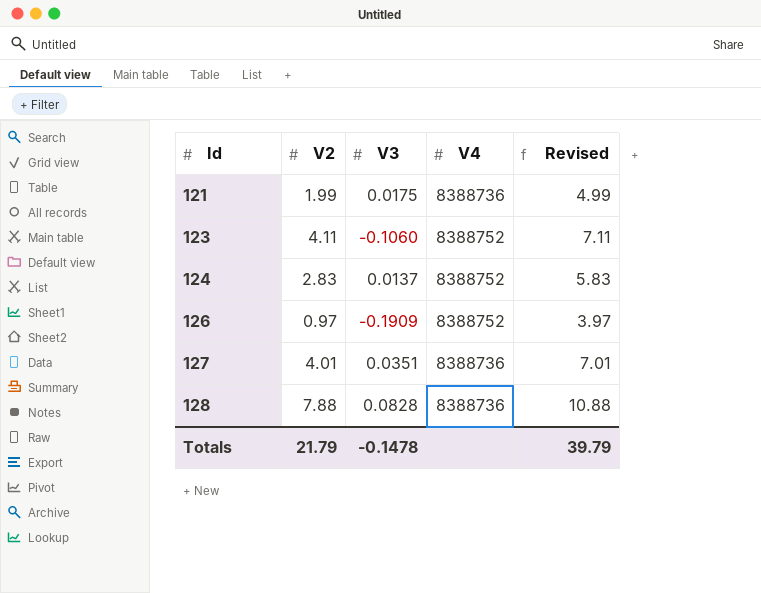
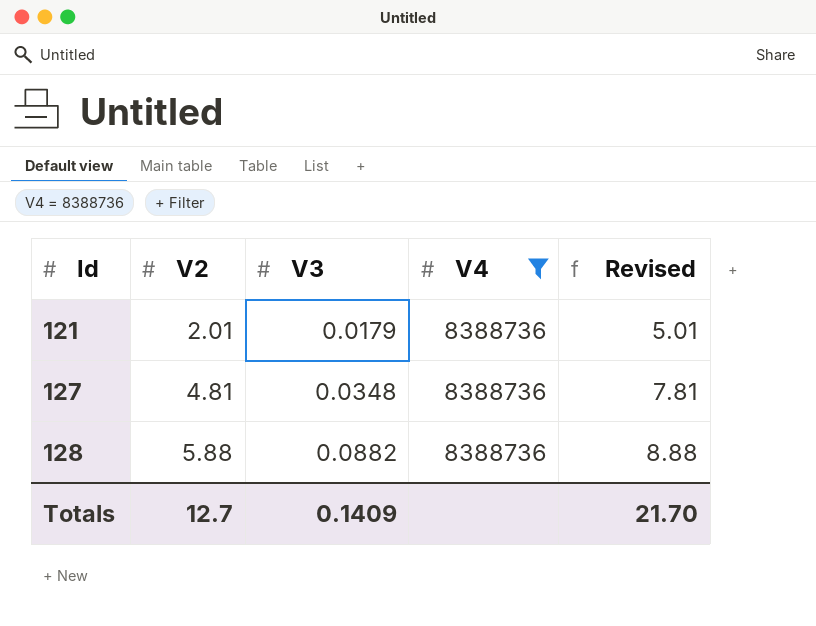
filter: none -> V4 = 8388736
121 | V2: 1.99 -> 2.01
121 | V3: 0.0175 -> 0.0179
121 | Revised: 4.99 -> 5.01
127 | V2: 4.01 -> 4.81
127 | V3: 0.0351 -> 0.0348
127 | Revised: 7.01 -> 7.81
128 | V2: 7.88 -> 5.88
128 | V3: 0.0828 -> 0.0882
128 | Revised: 10.88 -> 8.88
Totals | V2: 21.79 -> 12.7
Totals | V3: -0.1478 -> 0.1409
Totals | Revised: 39.79 -> 21.70

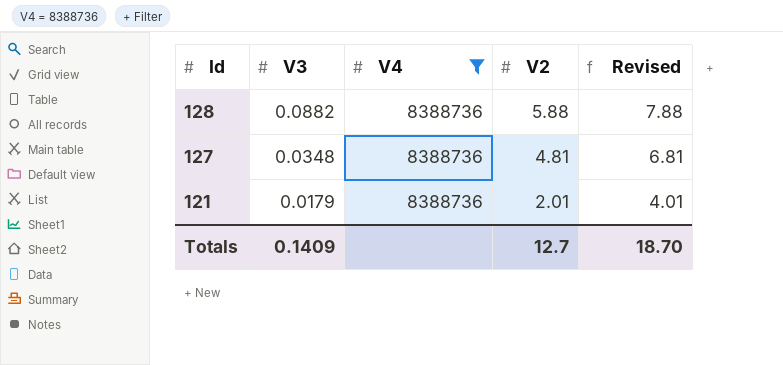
row order: Id ascending -> Id descending
column V2 | position: 2 -> 4
column Revised | formula: [V2] + 3 -> [V2] + 2
Totals | Revised: 21.70 -> 18.70

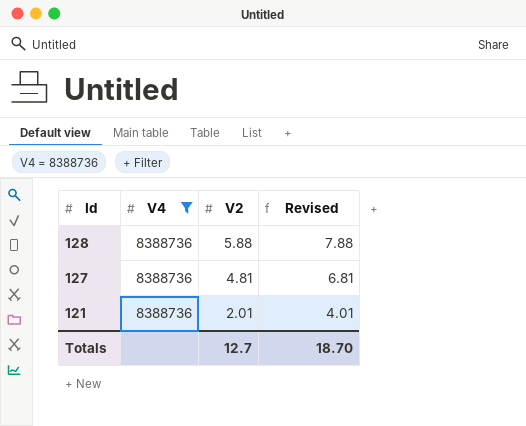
column V3 | position: 2 -> none

